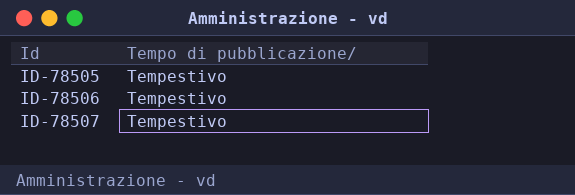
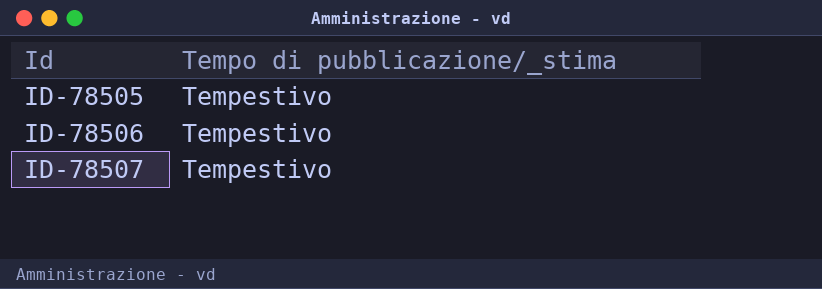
column name: Tempo di pubblicazione/ -> Tempo di pubblicazione/_stima

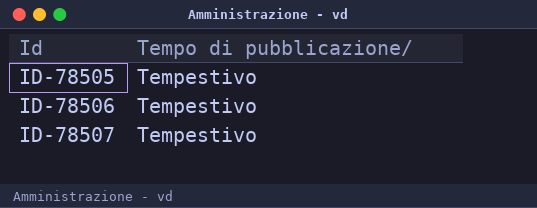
column name: Tempo di pubblicazione/_stima -> Tempo di pubblicazione/

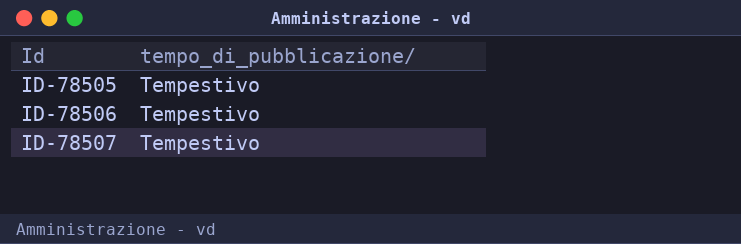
column name: Tempo di pubblicazione/ -> tempo_di_pubblicazione/

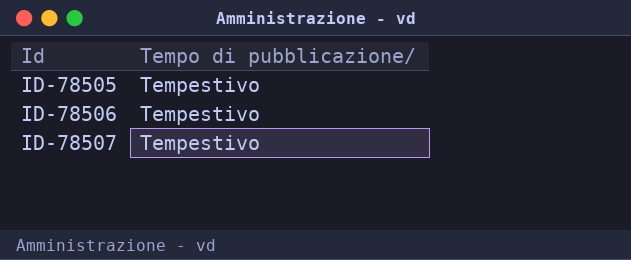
column name: tempo_di_pubblicazione/ -> Tempo di pubblicazione/

